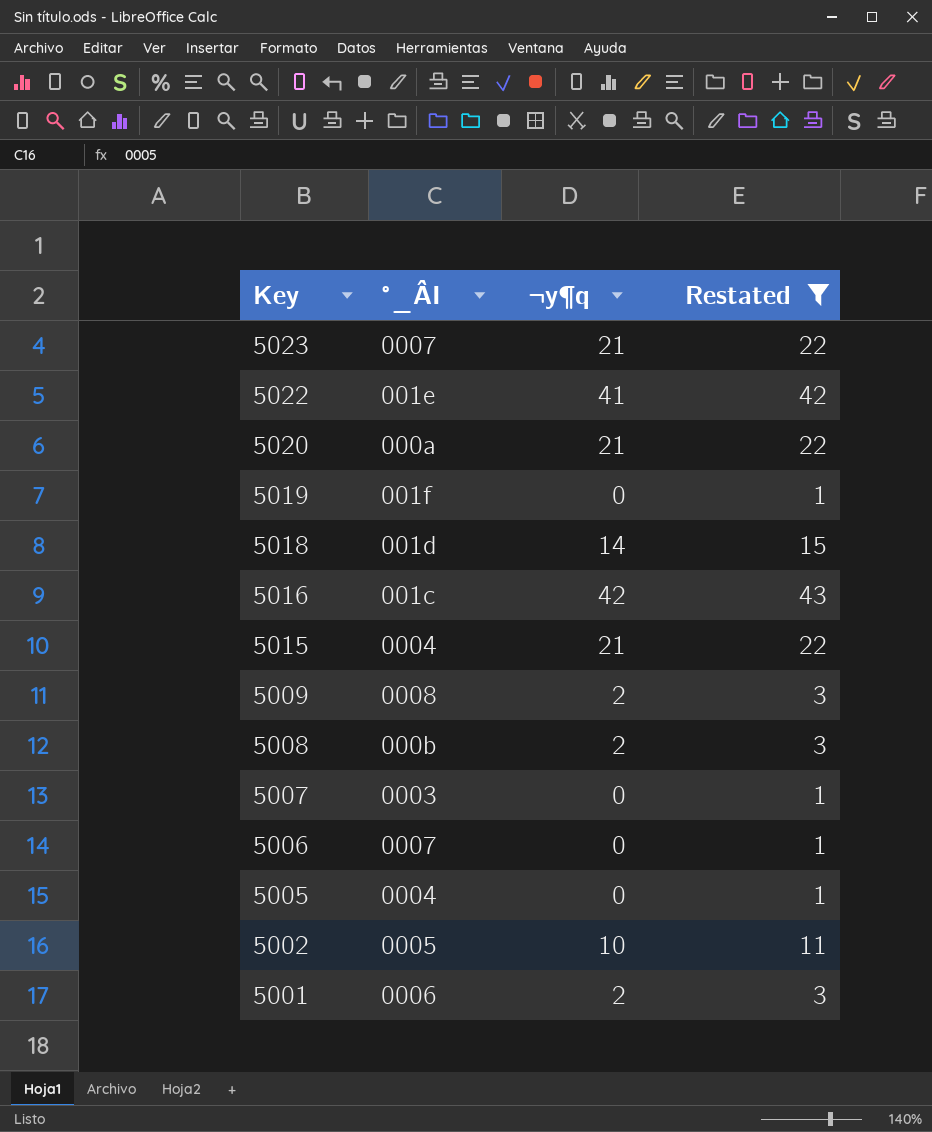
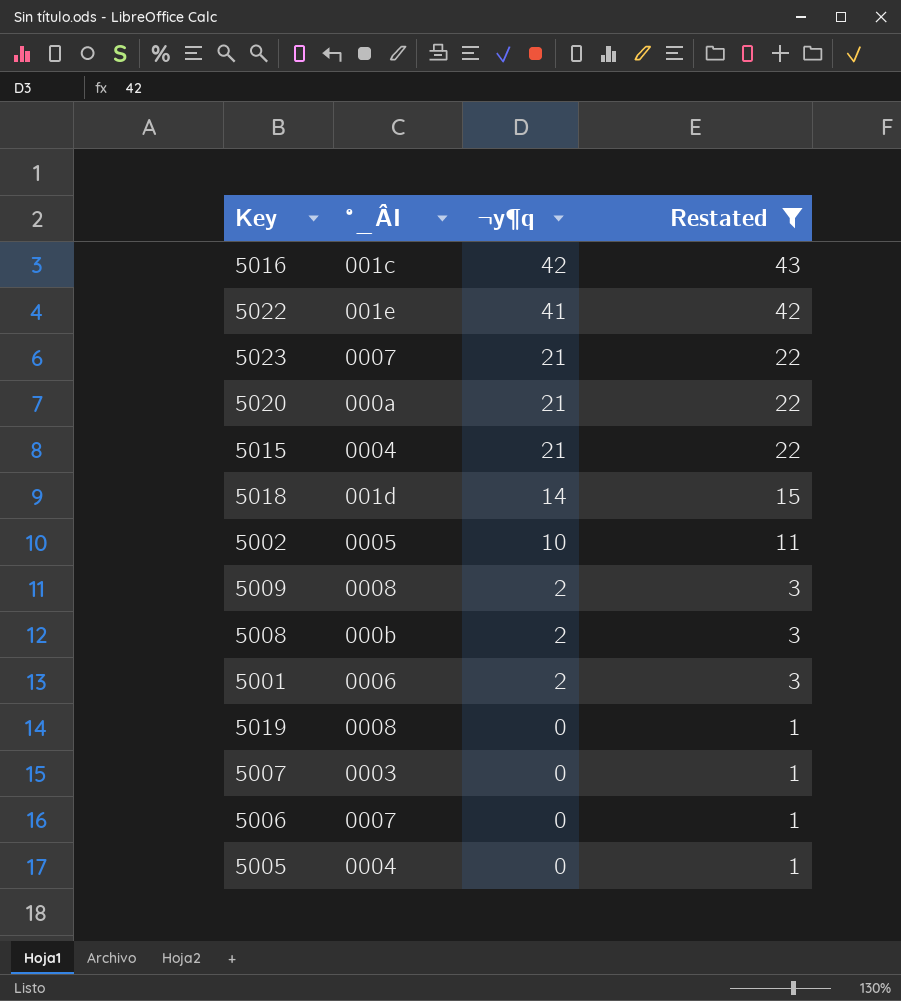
row order: Key descending -> ¬y¶q descending
5019 | °_ÂI: 001f -> 0008

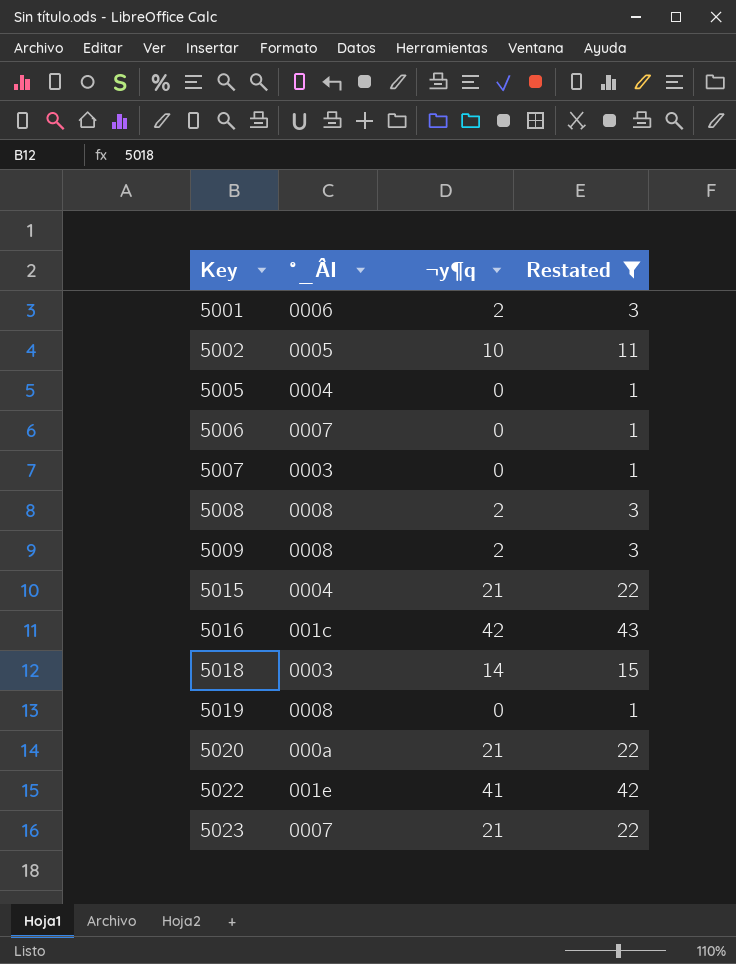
row order: ¬y¶q descending -> Key ascending
5008 | °_ÂI: 000b -> 0008
5018 | °_ÂI: 001d -> 0003

